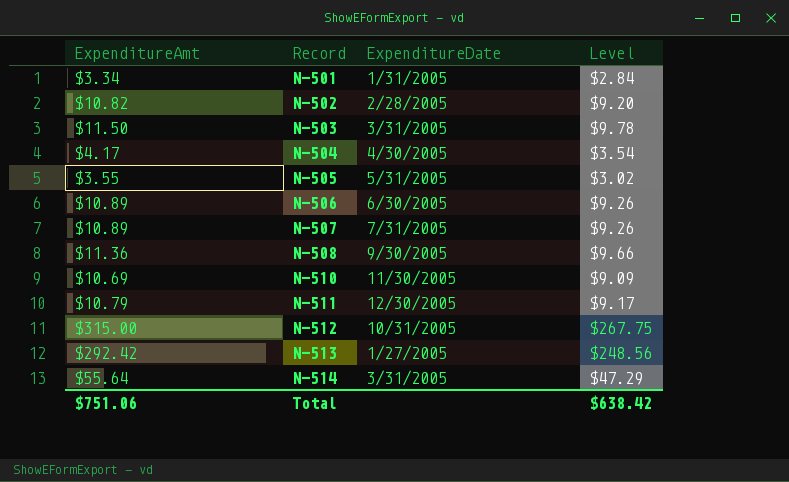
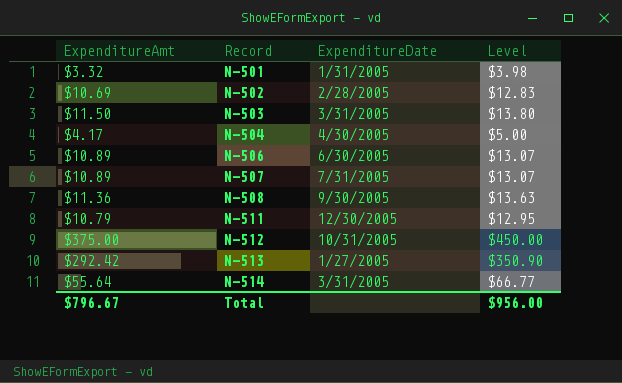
column Level | formula: [ExpenditureAmt] * 0.85 -> [ExpenditureAmt] * 1.2
row N-505: $3.55 | 5/31/2005 | $3.02 -> none
row N-510: $10.69 | 11/30/2005 | $9.09 -> none
N-501 | ExpenditureAmt: $3.34 -> $3.32
N-502 | ExpenditureAmt: $10.82 -> $10.69
N-512 | ExpenditureAmt: $315.00 -> $375.00
Total | ExpenditureAmt: $751.06 -> $796.67
Total | Level: $638.42 -> $956.00

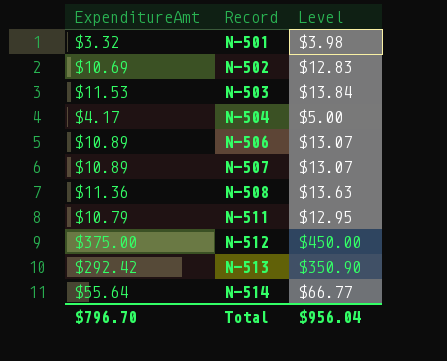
column ExpenditureDate | position: 3 -> none
N-503 | ExpenditureAmt: $11.50 -> $11.53
N-503 | Level: $13.80 -> $13.84
Total | ExpenditureAmt: $796.67 -> $796.70
Total | Level: $956.00 -> $956.04

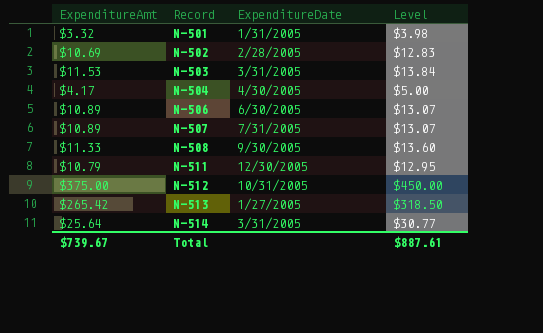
column ExpenditureDate | position: none -> 3
N-508 | ExpenditureAmt: $11.36 -> $11.33
N-508 | Level: $13.63 -> $13.60
N-513 | ExpenditureAmt: $292.42 -> $265.42
N-513 | Level: $350.90 -> $318.50
N-514 | ExpenditureAmt: $55.64 -> $25.64
N-514 | Level: $66.77 -> $30.77
Total | ExpenditureAmt: $796.70 -> $739.67
Total | Level: $956.04 -> $887.61

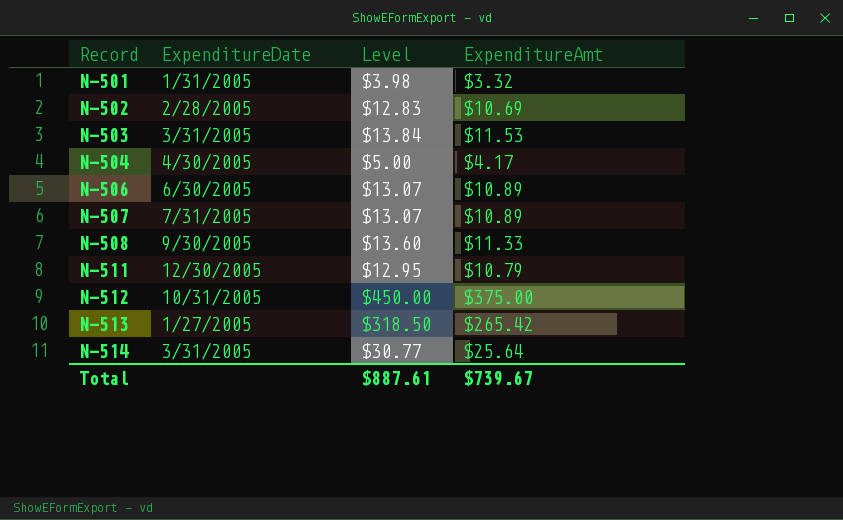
column ExpenditureAmt | position: 1 -> 4

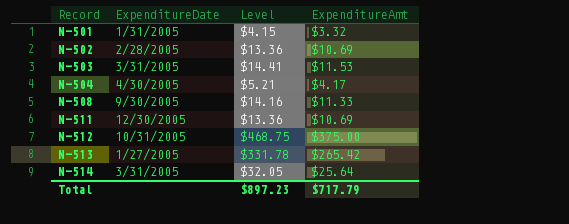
column Level | formula: [ExpenditureAmt] * 1.2 -> [ExpenditureAmt] * 1.25
row N-506: 6/30/2005 | $13.07 | $10.89 -> none
row N-507: 7/31/2005 | $13.07 | $10.89 -> none
N-511 | ExpenditureAmt: $10.79 -> $10.69
Total | Level: $887.61 -> $897.23
Total | ExpenditureAmt: $739.67 -> $717.79

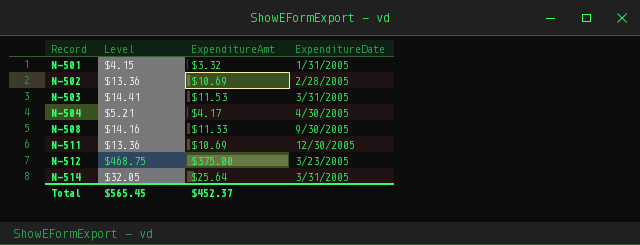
column ExpenditureDate | position: 2 -> 4
row N-513: 1/27/2005 | $331.78 | $265.42 -> none
N-512 | ExpenditureDate: 10/31/2005 -> 3/23/2005
Total | Level: $897.23 -> $565.45
Total | ExpenditureAmt: $717.79 -> $452.37

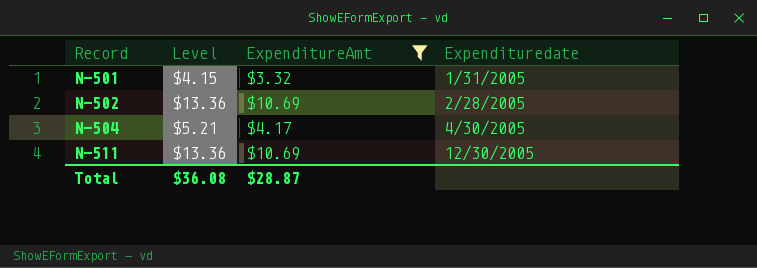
filter: none -> ExpenditureAmt <= $10.69
column name: ExpenditureDate -> Expendituredate
Total | Level: $565.45 -> $36.08
Total | ExpenditureAmt: $452.37 -> $28.87

